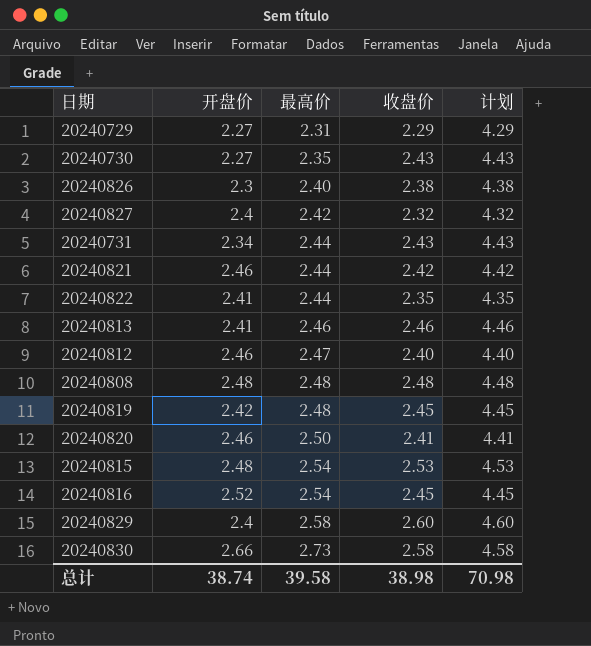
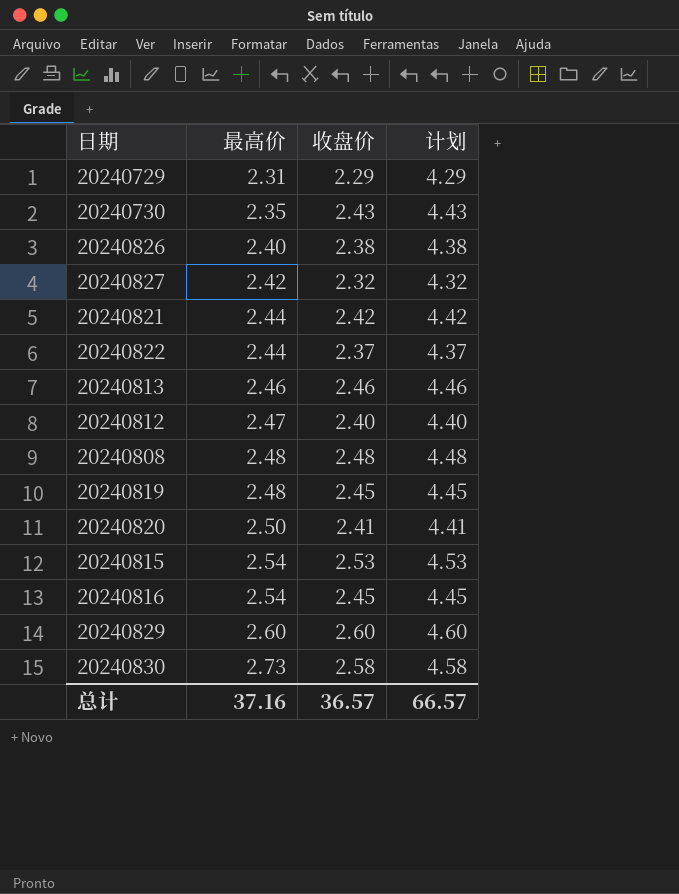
column 开盘价 | position: 2 -> none
row 20240731: 2.34 | 2.44 | 2.43 | 4.43 -> none
20240822 | 收盘价: 2.35 -> 2.37
20240822 | 计划: 4.35 -> 4.37
20240829 | 最高价: 2.58 -> 2.60
总计 | 最高价: 39.58 -> 37.16
总计 | 收盘价: 38.98 -> 36.57
总计 | 计划: 70.98 -> 66.57

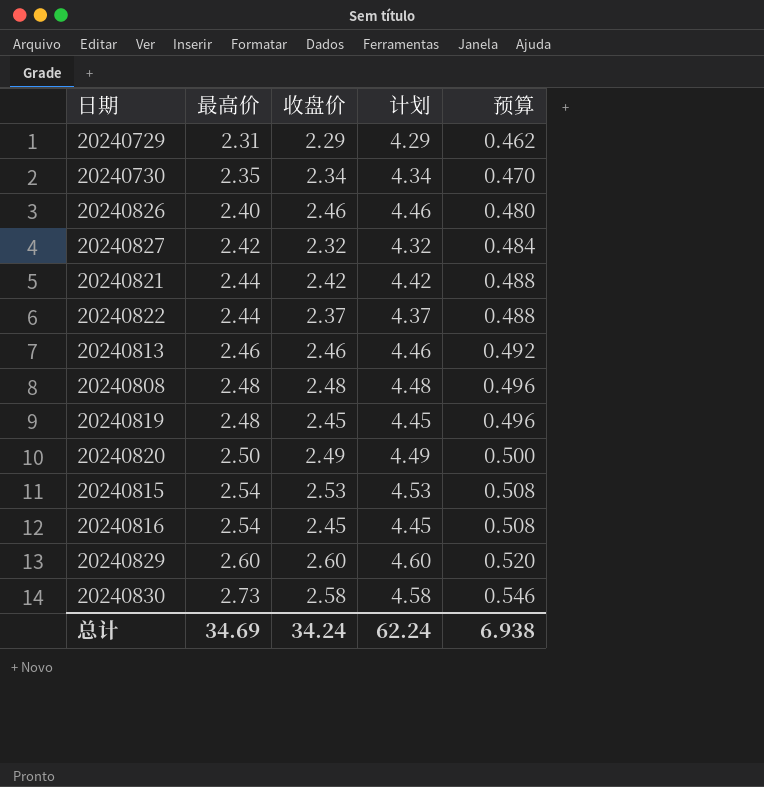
column 预算 | formula: none -> [最高价] * 0.2
row 20240812: 2.47 | 2.40 | 4.40 -> none
20240730 | 收盘价: 2.43 -> 2.34
20240730 | 计划: 4.43 -> 4.34
20240826 | 收盘价: 2.38 -> 2.46
20240826 | 计划: 4.38 -> 4.46
20240820 | 收盘价: 2.41 -> 2.49
20240820 | 计划: 4.41 -> 4.49
总计 | 最高价: 37.16 -> 34.69
总计 | 收盘价: 36.57 -> 34.24
总计 | 计划: 66.57 -> 62.24

